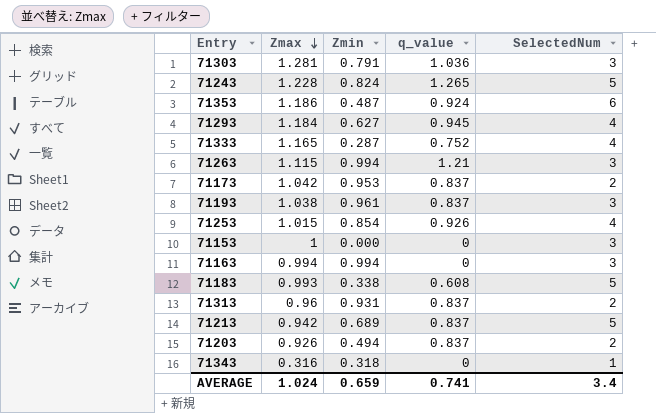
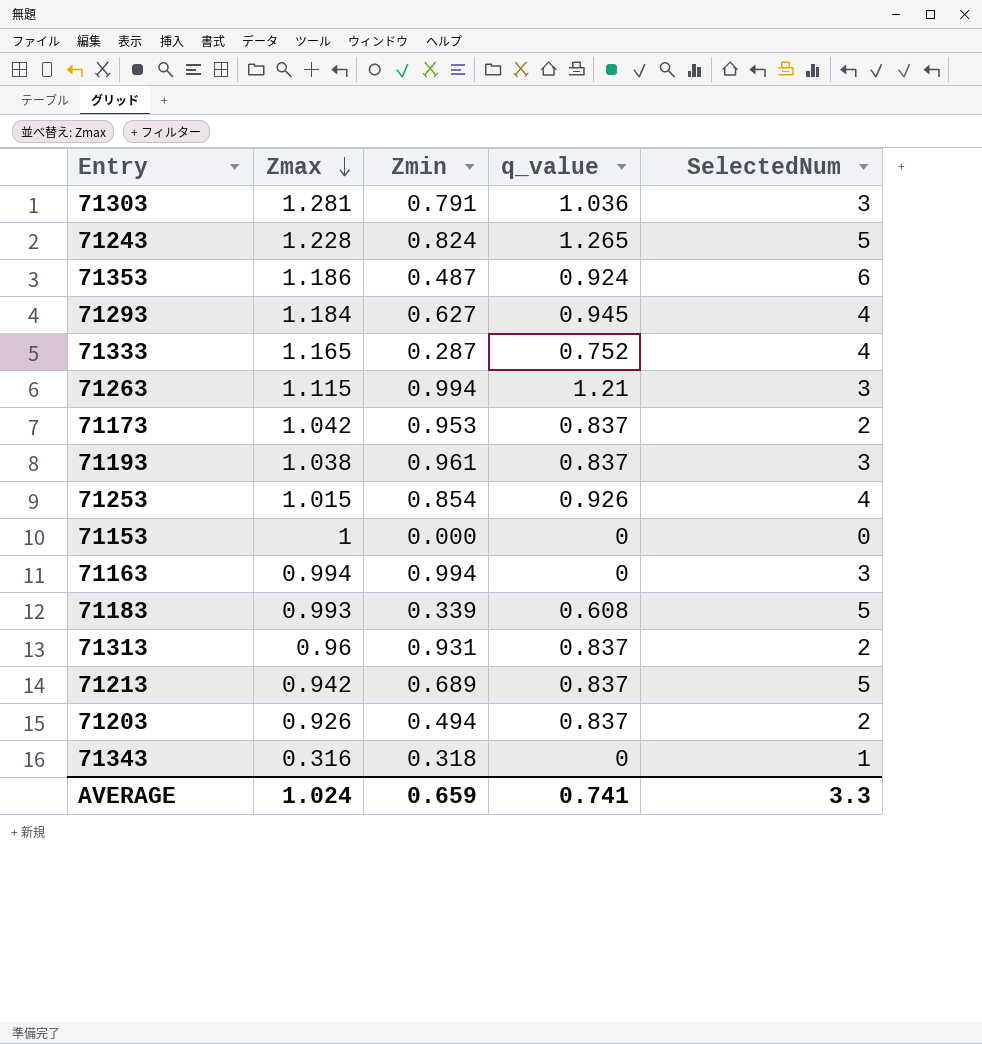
71153 | SelectedNum: 3 -> 0
71183 | Zmin: 0.338 -> 0.339
AVERAGE | SelectedNum: 3.4 -> 3.3

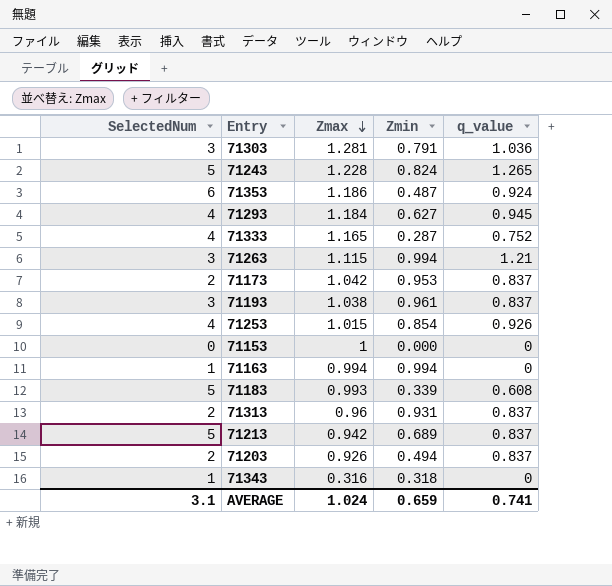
column SelectedNum | position: 5 -> 1
71163 | SelectedNum: 3 -> 1
AVERAGE | SelectedNum: 3.3 -> 3.1

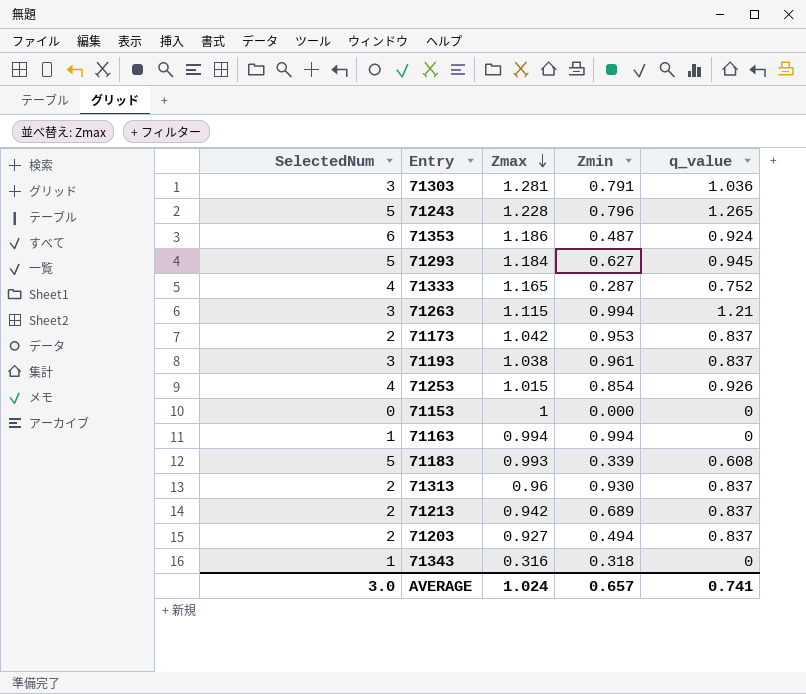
71243 | Zmin: 0.824 -> 0.796
71293 | SelectedNum: 4 -> 5
71313 | Zmin: 0.931 -> 0.930
71213 | SelectedNum: 5 -> 2
71203 | Zmax: 0.926 -> 0.927
AVERAGE | SelectedNum: 3.1 -> 3.0
AVERAGE | Zmin: 0.659 -> 0.657

